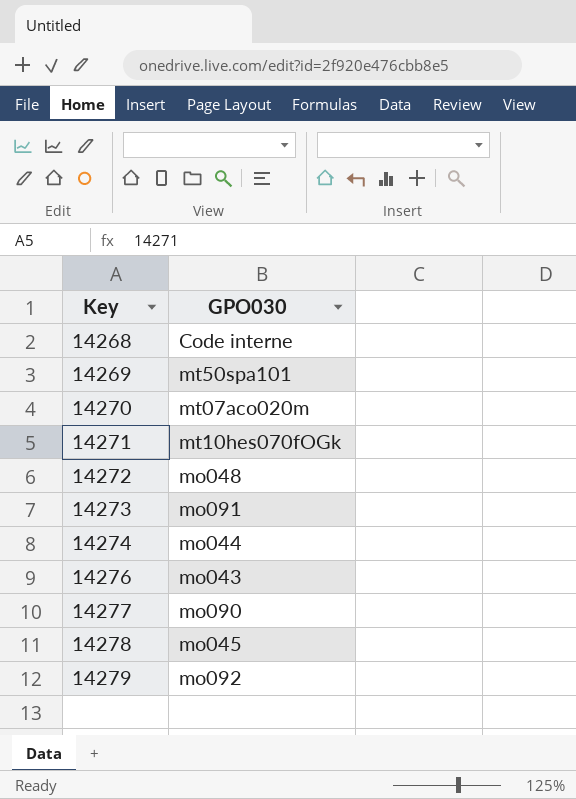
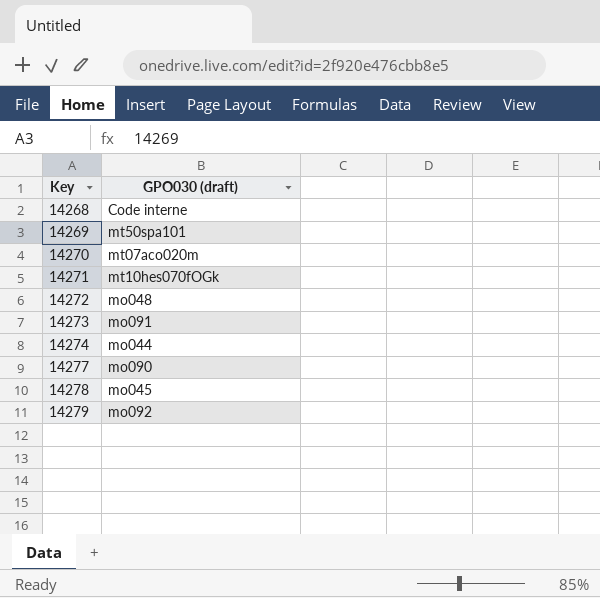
column name: GPO030 -> GPO030 (draft)
row 14276: mo043 -> none

